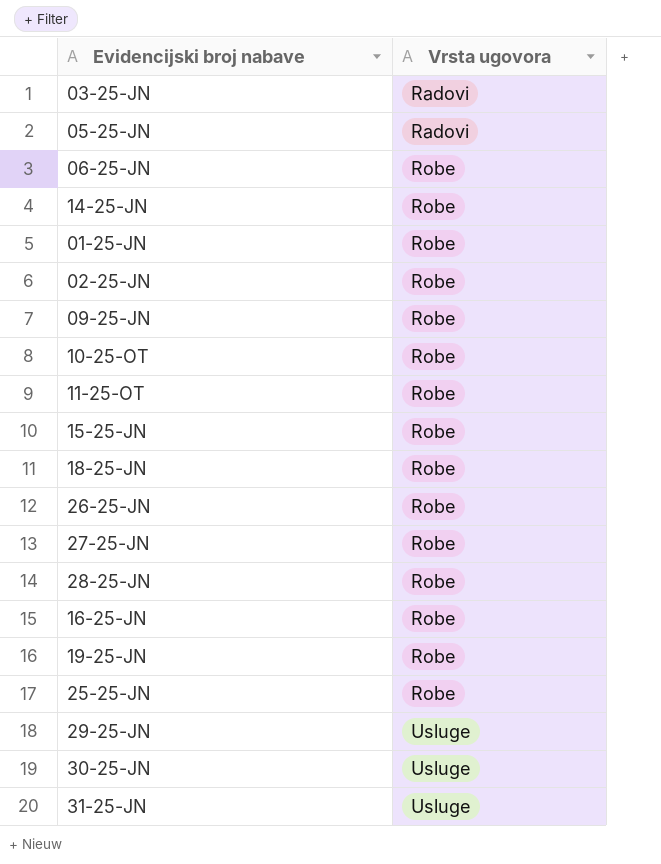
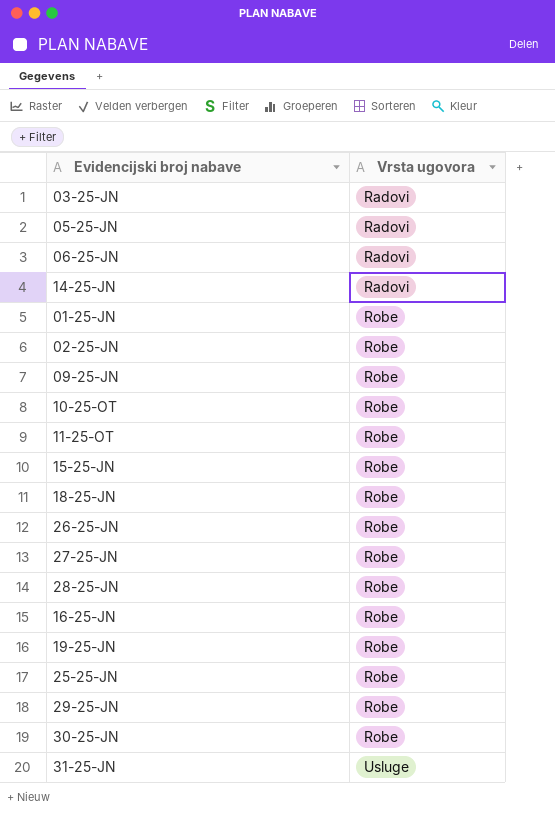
06-25-JN | Vrsta ugovora: Robe -> Radovi
14-25-JN | Vrsta ugovora: Robe -> Radovi
29-25-JN | Vrsta ugovora: Usluge -> Robe
30-25-JN | Vrsta ugovora: Usluge -> Robe

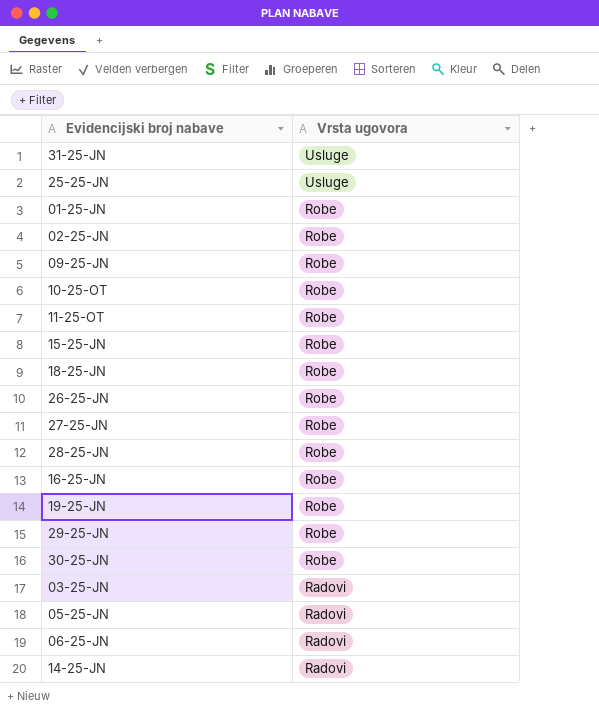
row order: Vrsta ugovora ascending -> Vrsta ugovora descending
25-25-JN | Vrsta ugovora: Robe -> Usluge

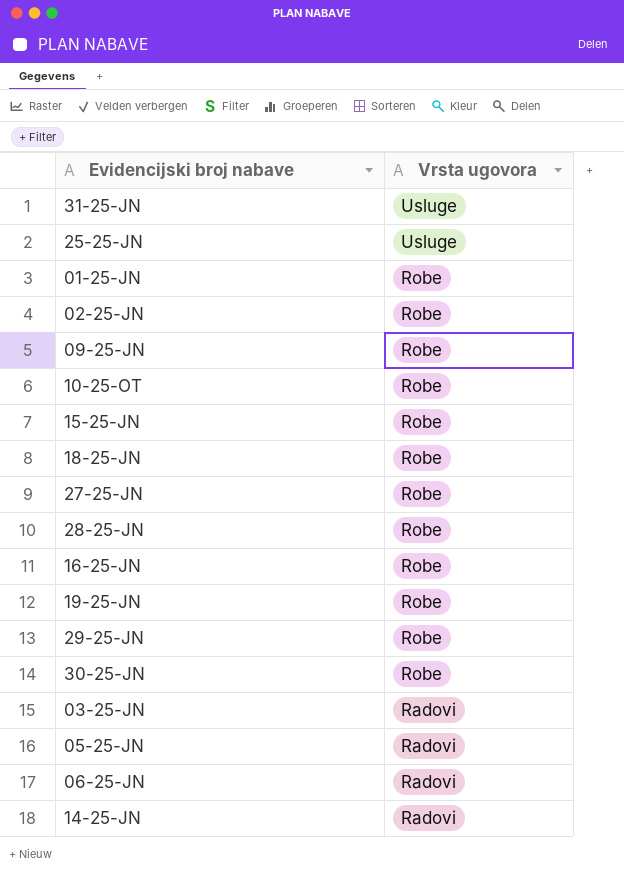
row 11-25-OT: Robe -> none
row 26-25-JN: Robe -> none

